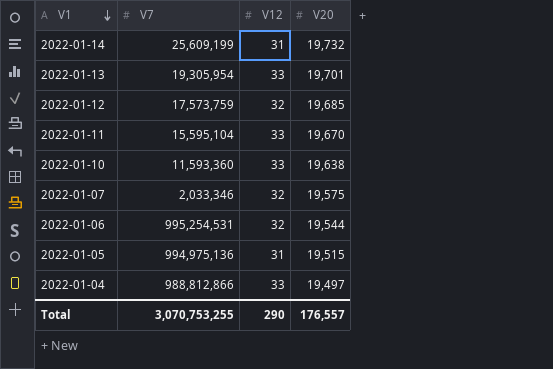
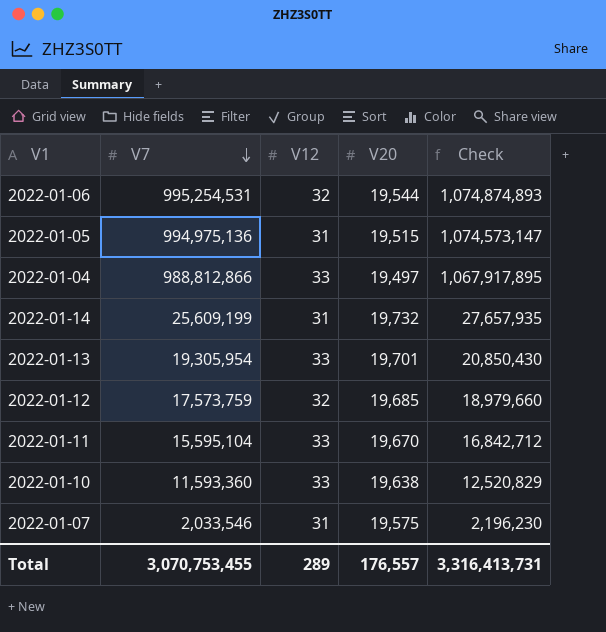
row order: V1 descending -> V7 descending
column Check | formula: none -> [V7] * 1.08
2022-01-07 | V7: 2,033,346 -> 2,033,546
2022-01-07 | V12: 32 -> 31
Total | V7: 3,070,753,255 -> 3,070,753,455
Total | V12: 290 -> 289

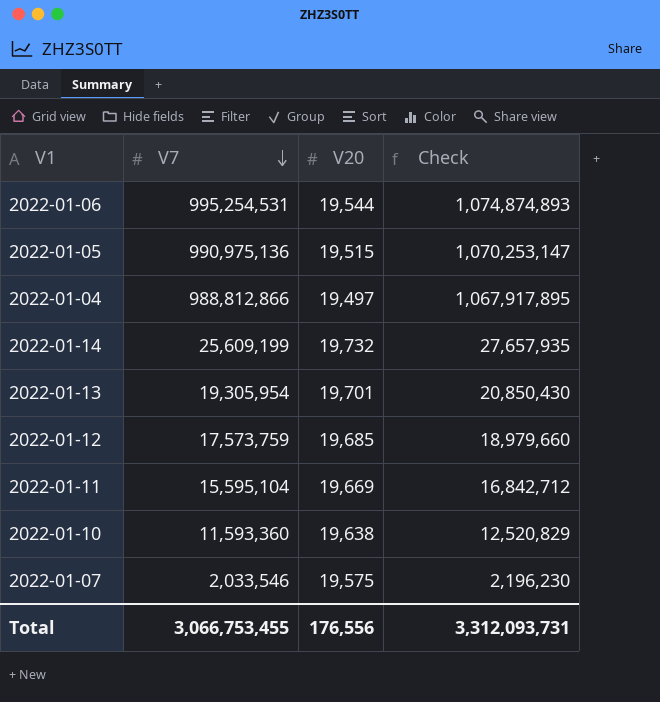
column V12 | position: 3 -> none
2022-01-05 | V7: 994,975,136 -> 990,975,136
2022-01-05 | Check: 1,074,573,147 -> 1,070,253,147
2022-01-11 | V20: 19,670 -> 19,669
Total | V7: 3,070,753,455 -> 3,066,753,455
Total | V20: 176,557 -> 176,556
Total | Check: 3,316,413,731 -> 3,312,093,731

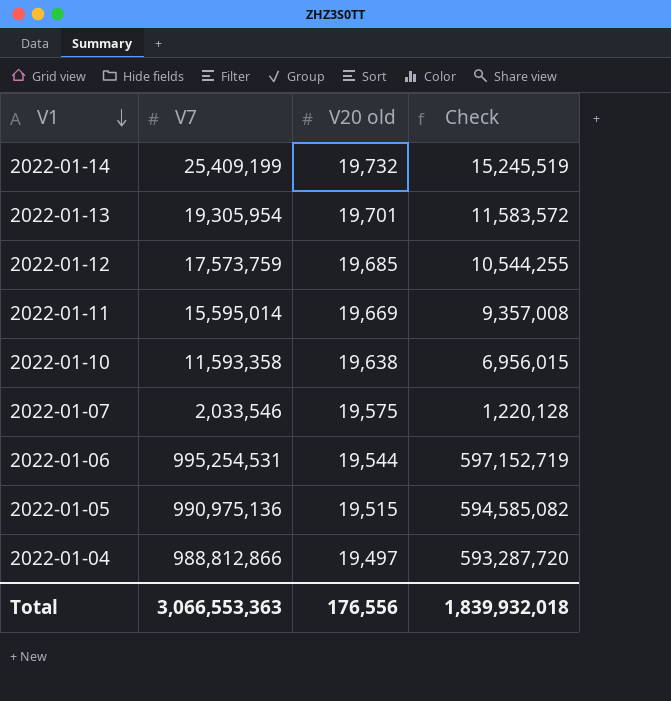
row order: V7 descending -> V1 descending
column name: V20 -> V20 old
column Check | formula: [V7] * 1.08 -> [V7] * 0.6
2022-01-14 | V7: 25,609,199 -> 25,409,199
2022-01-11 | V7: 15,595,104 -> 15,595,014
2022-01-10 | V7: 11,593,360 -> 11,593,358
Total | V7: 3,066,753,455 -> 3,066,553,363
Total | Check: 3,312,093,731 -> 1,839,932,018

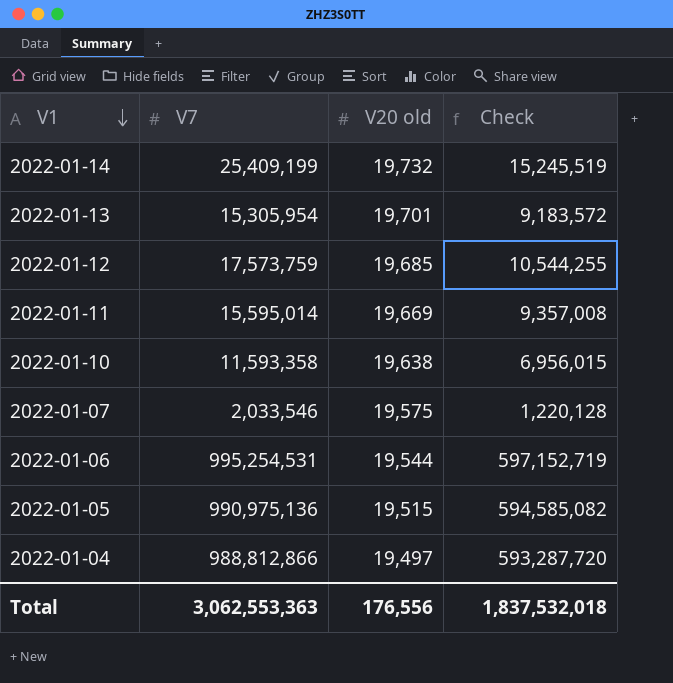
2022-01-13 | V7: 19,305,954 -> 15,305,954
2022-01-13 | Check: 11,583,572 -> 9,183,572
Total | V7: 3,066,553,363 -> 3,062,553,363
Total | Check: 1,839,932,018 -> 1,837,532,018

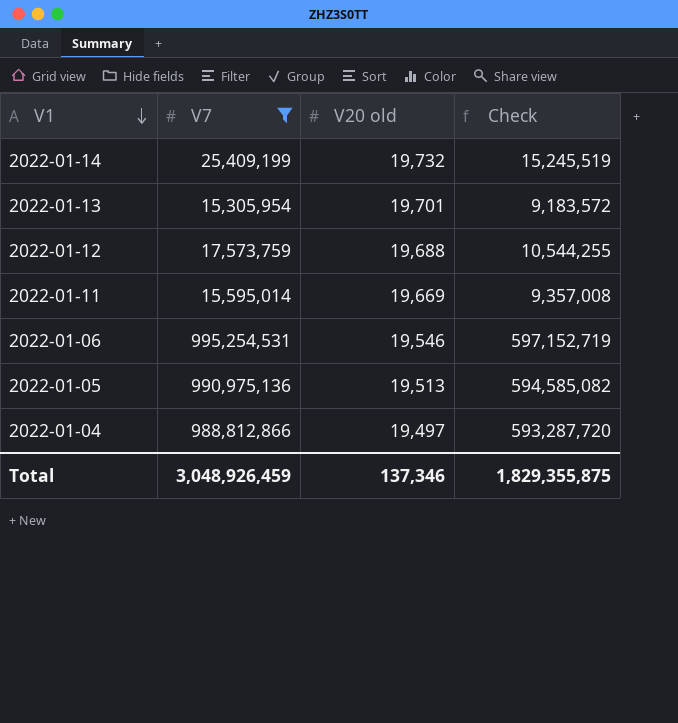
filter: none -> V7 >= 15,305,954
2022-01-12 | V20 old: 19,685 -> 19,688
2022-01-06 | V20 old: 19,544 -> 19,546
2022-01-05 | V20 old: 19,515 -> 19,513
Total | V7: 3,062,553,363 -> 3,048,926,459
Total | V20 old: 176,556 -> 137,346
Total | Check: 1,837,532,018 -> 1,829,355,875

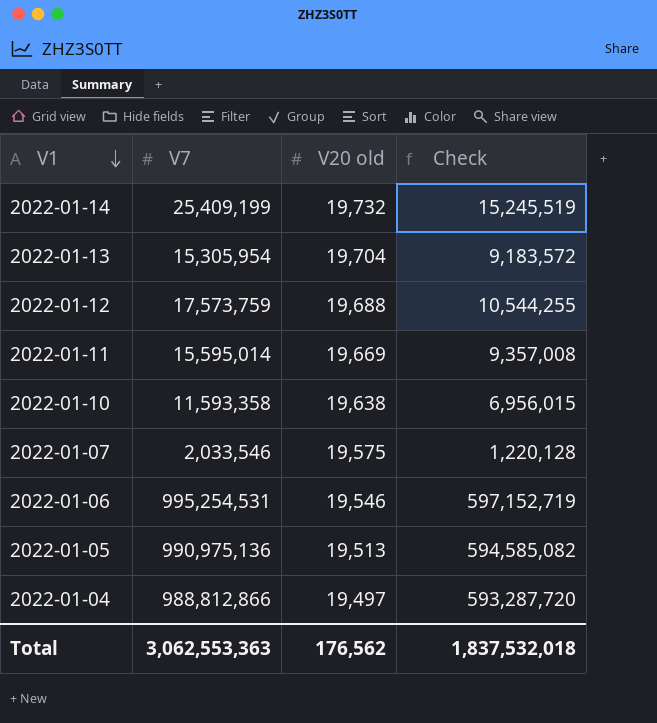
filter: V7 >= 15,305,954 -> none
2022-01-13 | V20 old: 19,701 -> 19,704
Total | V7: 3,048,926,459 -> 3,062,553,363
Total | V20 old: 137,346 -> 176,562
Total | Check: 1,829,355,875 -> 1,837,532,018

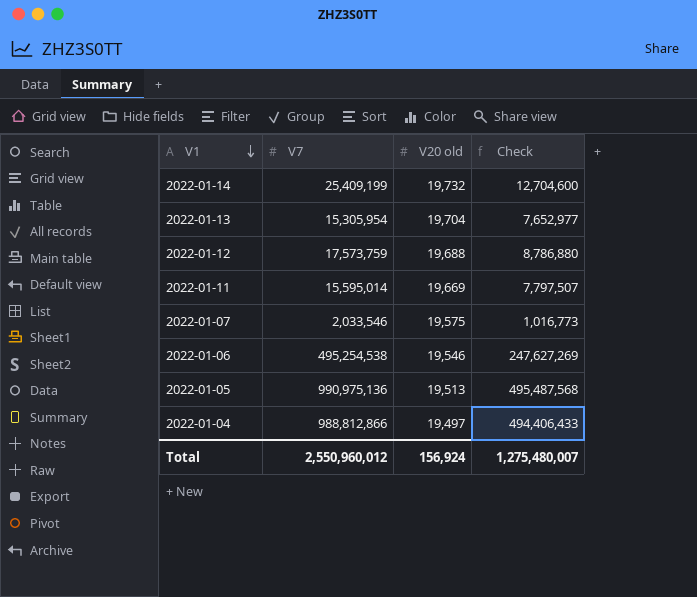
column Check | formula: [V7] * 0.6 -> [V7] * 0.5
row 2022-01-10: 11,593,358 | 19,638 | 6,956,015 -> none
2022-01-06 | V7: 995,254,531 -> 495,254,538
Total | V7: 3,062,553,363 -> 2,550,960,012
Total | V20 old: 176,562 -> 156,924
Total | Check: 1,837,532,018 -> 1,275,480,007

